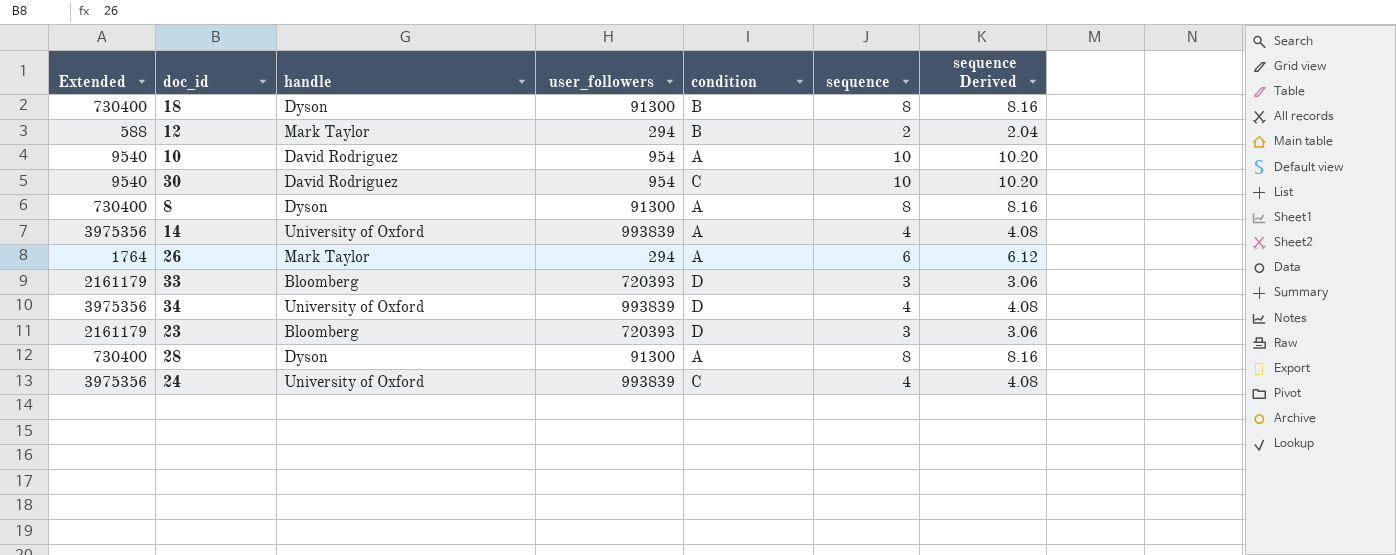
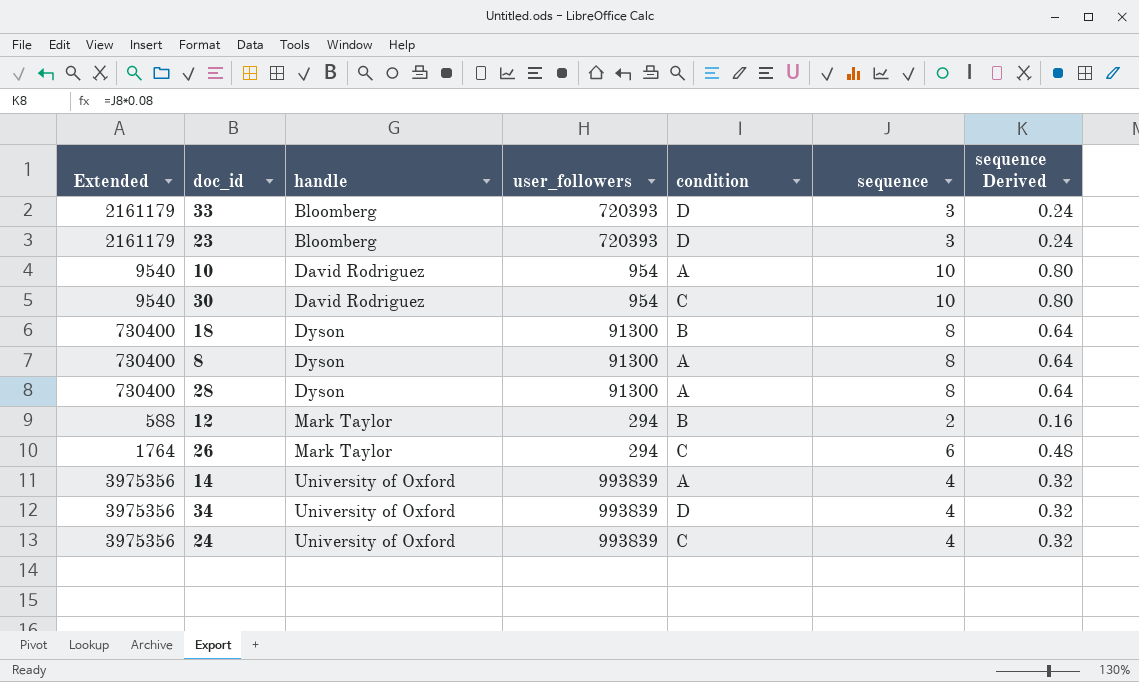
row order: none -> handle ascending
column sequence Derived | formula: [sequence] * 1.02 -> [sequence] * 0.08
26 | condition: A -> C

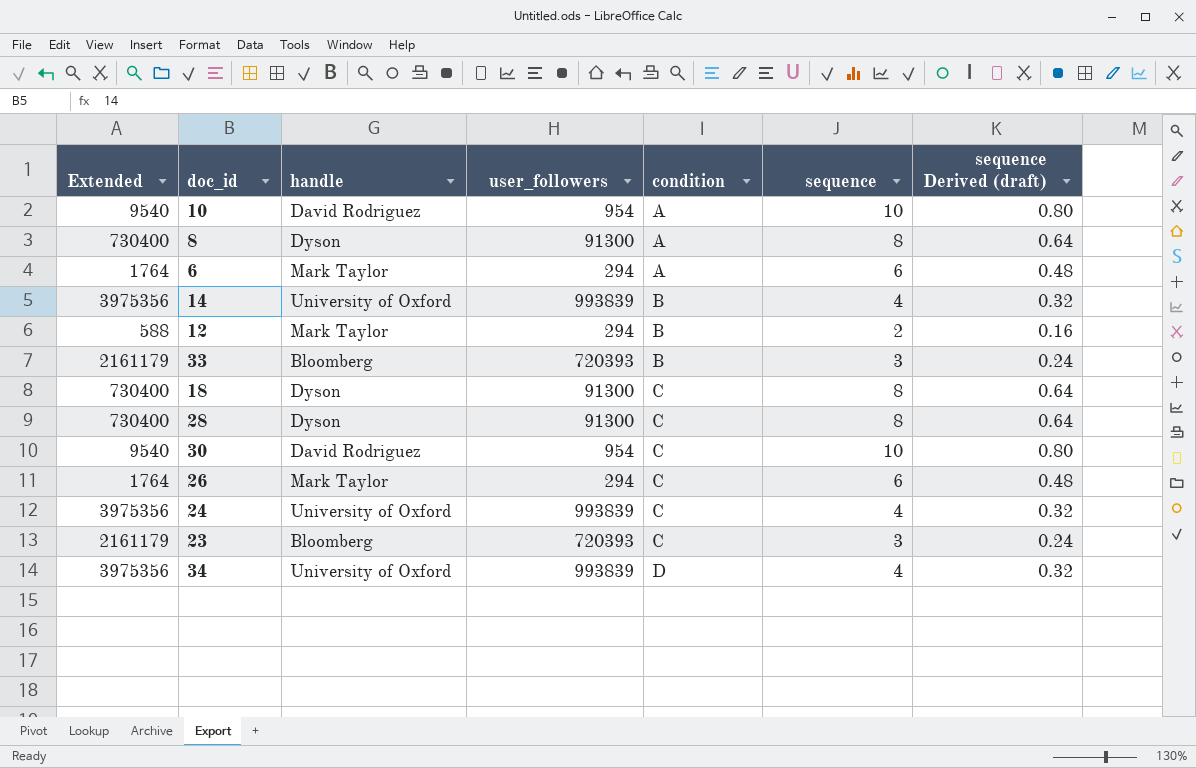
row order: handle ascending -> condition ascending
column name: sequence Derived -> sequence Derived (draft)
row 6: none -> 1764 | Mark Taylor | 294 | A | 6 | 0.48
14 | condition: A -> B
33 | condition: D -> B
18 | condition: B -> C
28 | condition: A -> C
23 | condition: D -> C

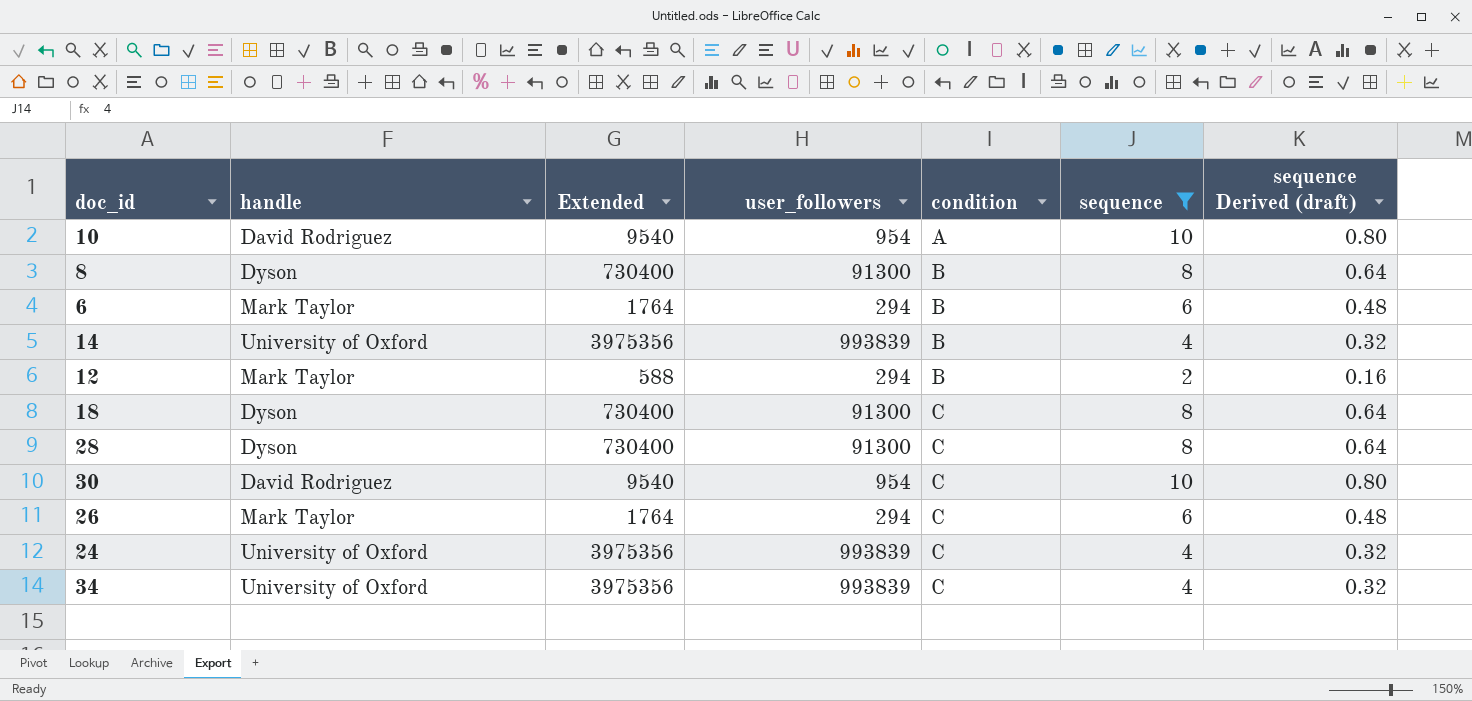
filter: none -> sequence != 3
column Extended | position: 1 -> 3
8 | condition: A -> B
6 | condition: A -> B
34 | condition: D -> C

